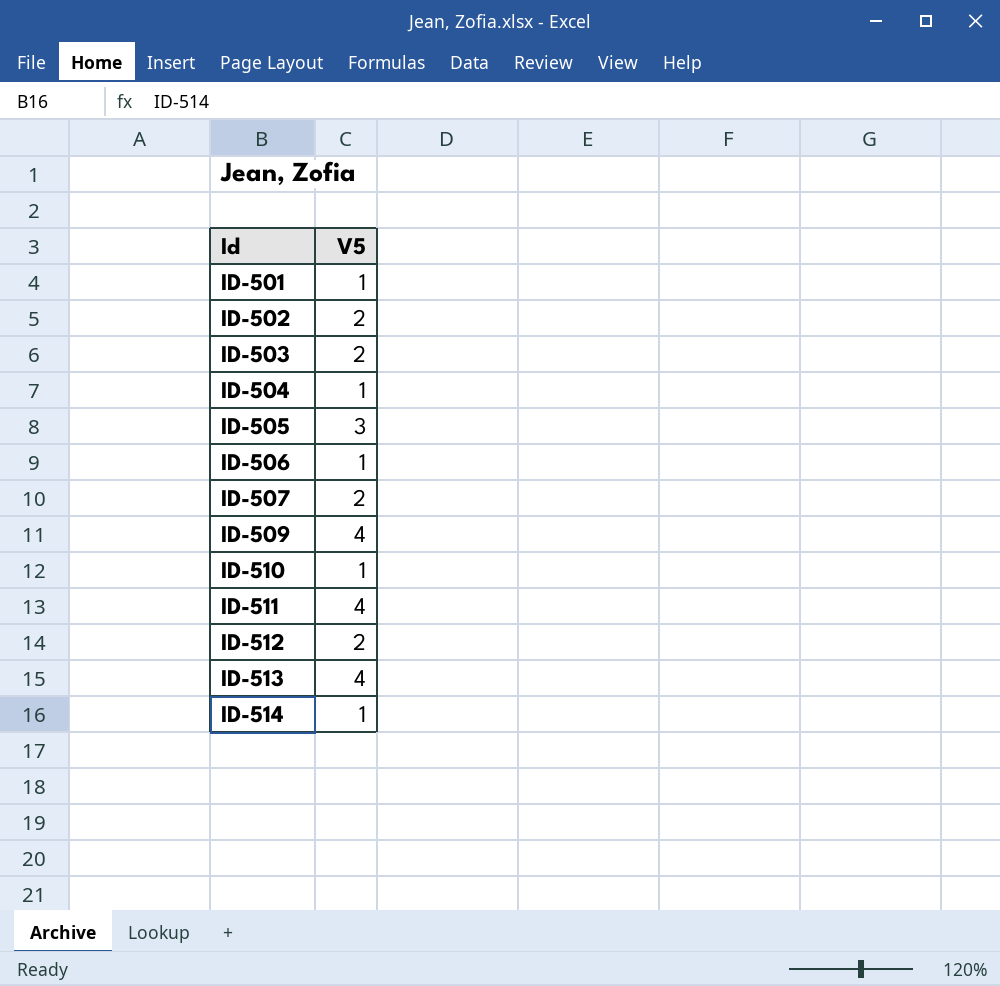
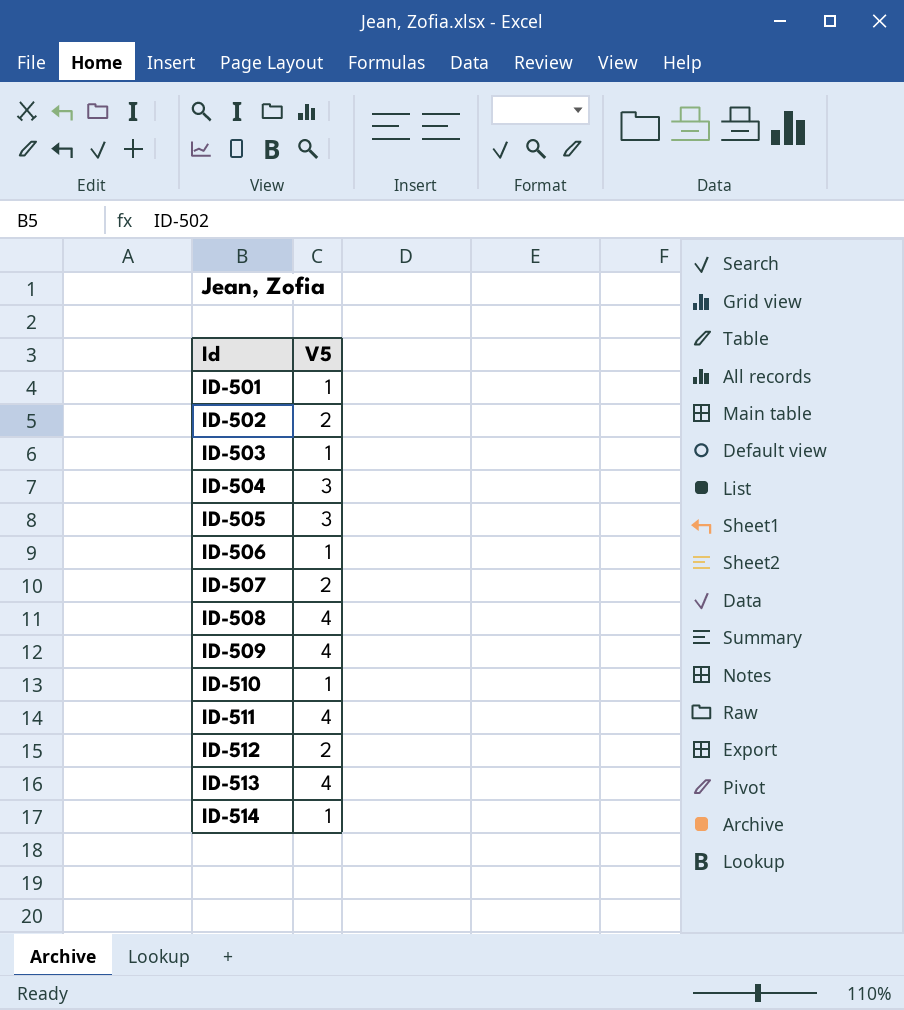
ID-503 | V5: 2 -> 1
ID-504 | V5: 1 -> 3
row ID-508: none -> 4

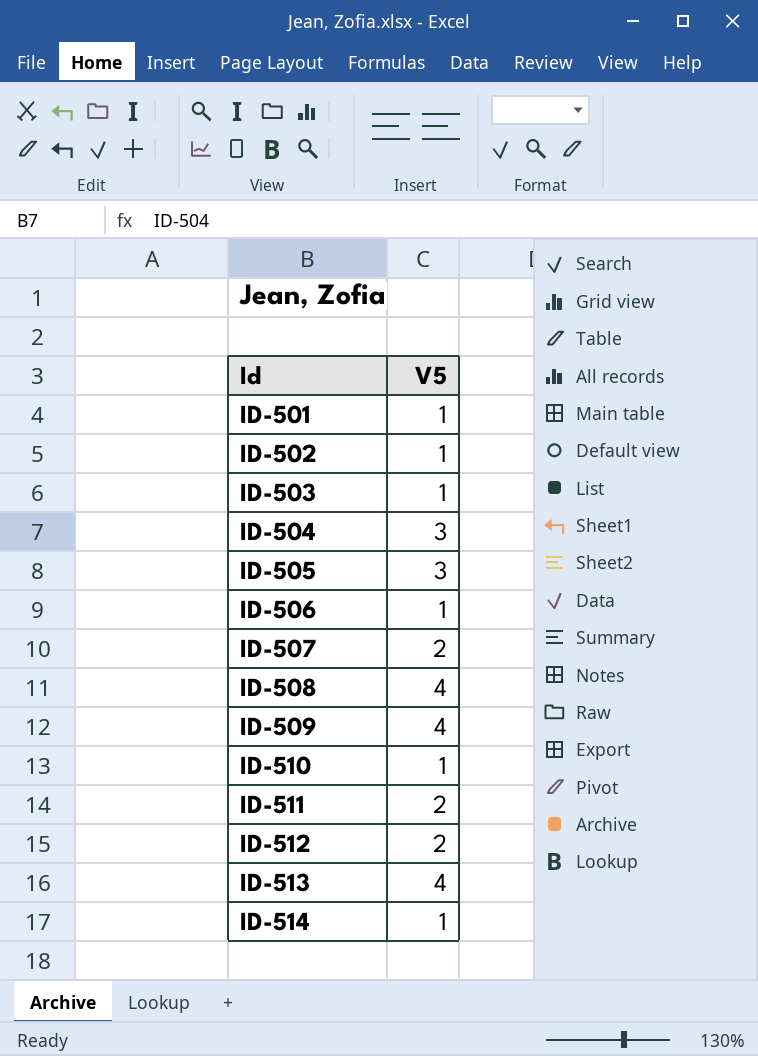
ID-502 | V5: 2 -> 1
ID-511 | V5: 4 -> 2

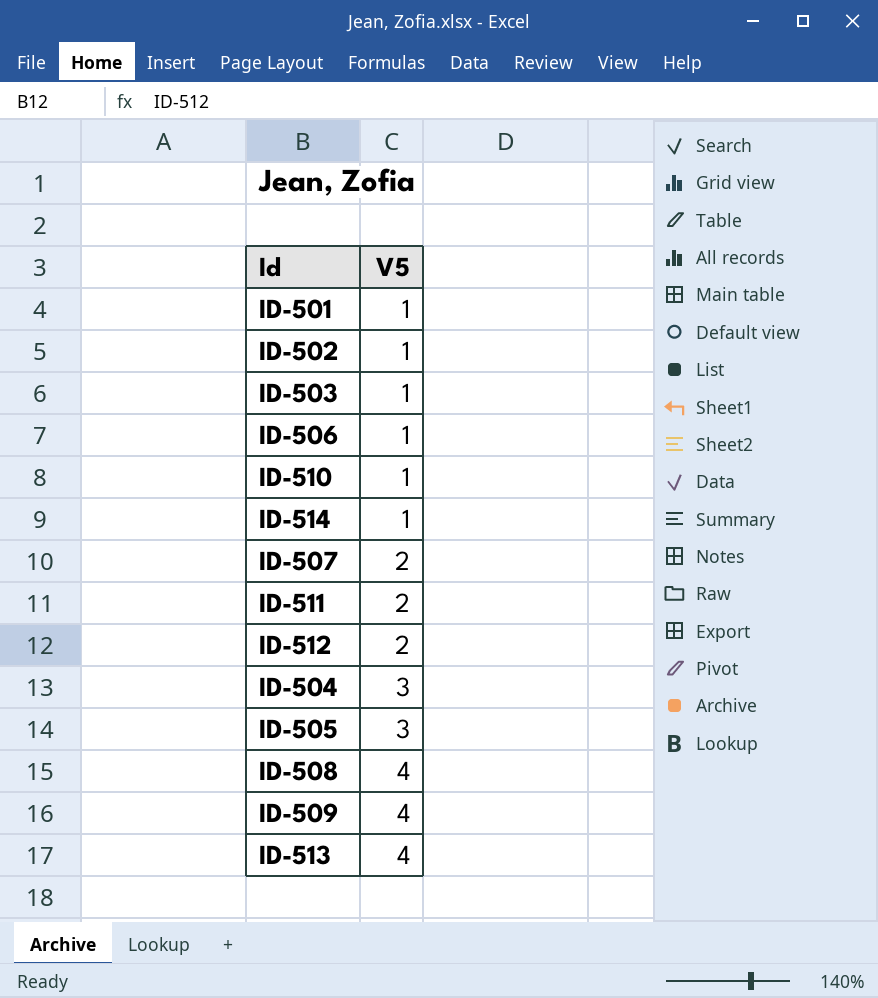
row order: Id ascending -> V5 ascending

